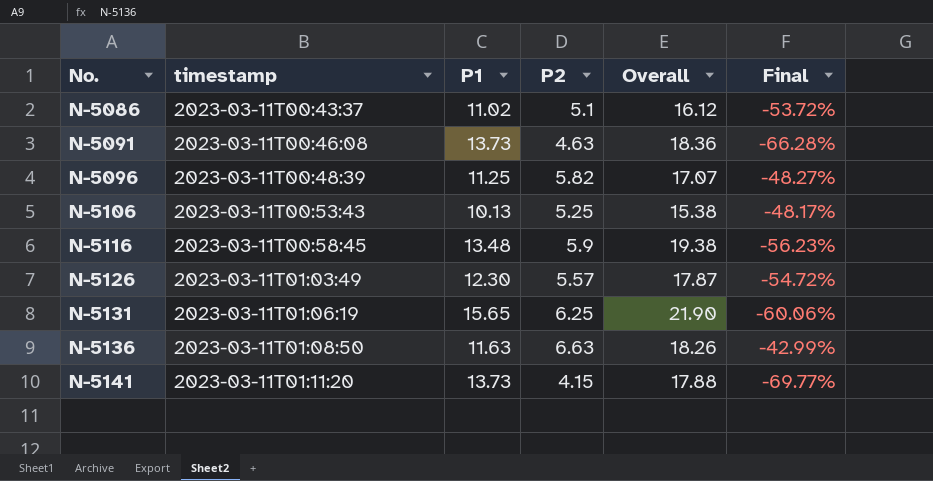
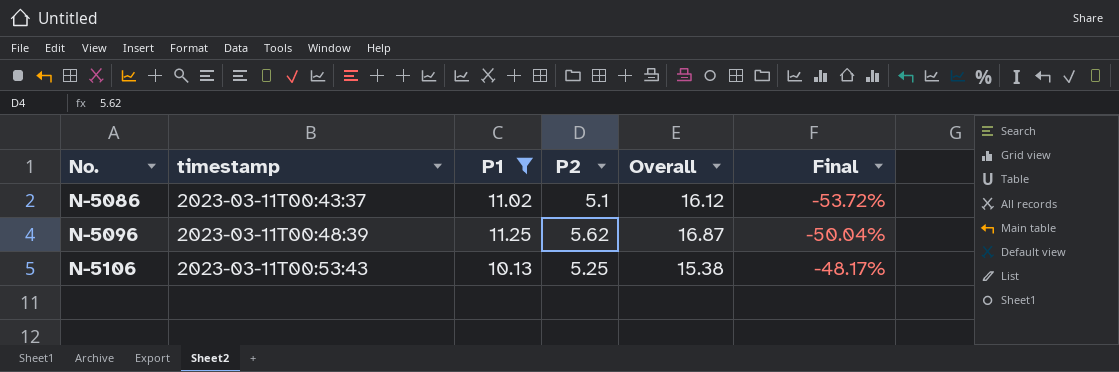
filter: none -> P1 <= 11.25
N-5096 | P2: 5.82 -> 5.62
N-5096 | Overall: 17.07 -> 16.87
N-5096 | Final: -48.27% -> -50.04%

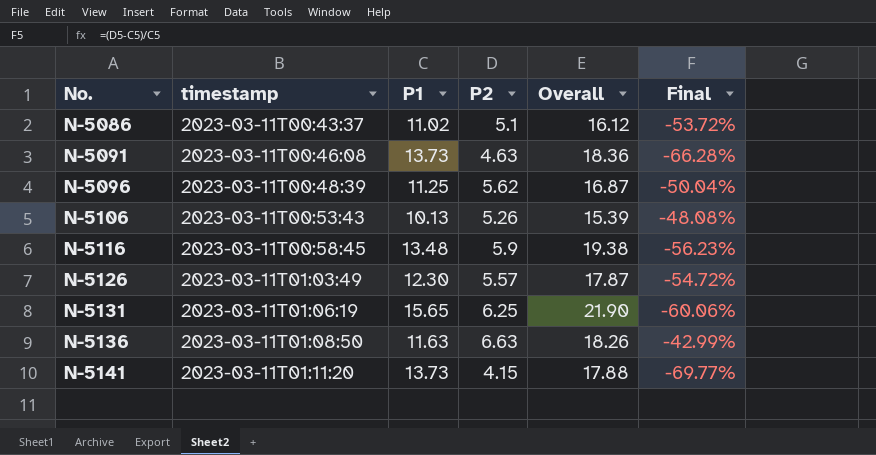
filter: P1 <= 11.25 -> none
N-5106 | P2: 5.25 -> 5.26
N-5106 | Overall: 15.38 -> 15.39
N-5106 | Final: -48.17% -> -48.08%

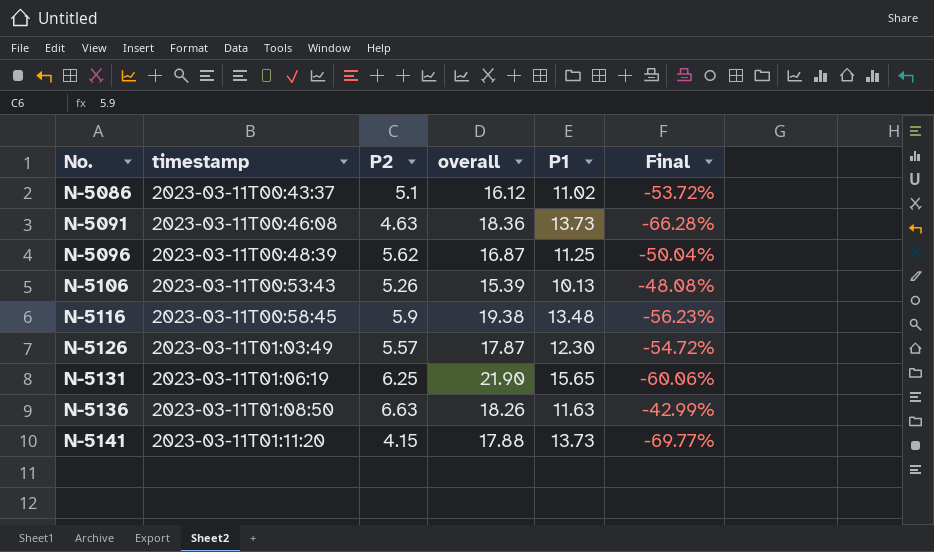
column name: Overall -> overall
column P1 | position: 3 -> 5

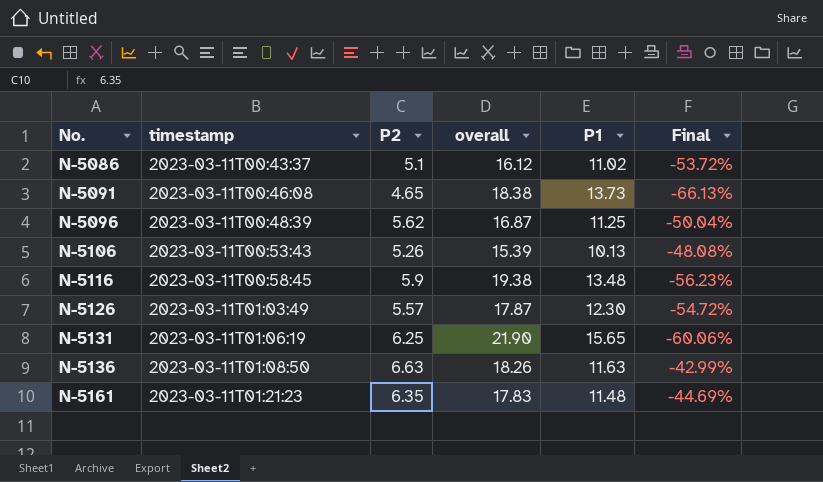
row N-5141: 2023-03-11T01:11:20 | 4.15 | 17.88 | 13.73 | -69.77% -> none
N-5091 | P2: 4.63 -> 4.65
N-5091 | overall: 18.36 -> 18.38
N-5091 | Final: -66.28% -> -66.13%
row N-5161: none -> 2023-03-11T01:21:23 | 6.35 | 17.83 | 11.48 | -44.69%

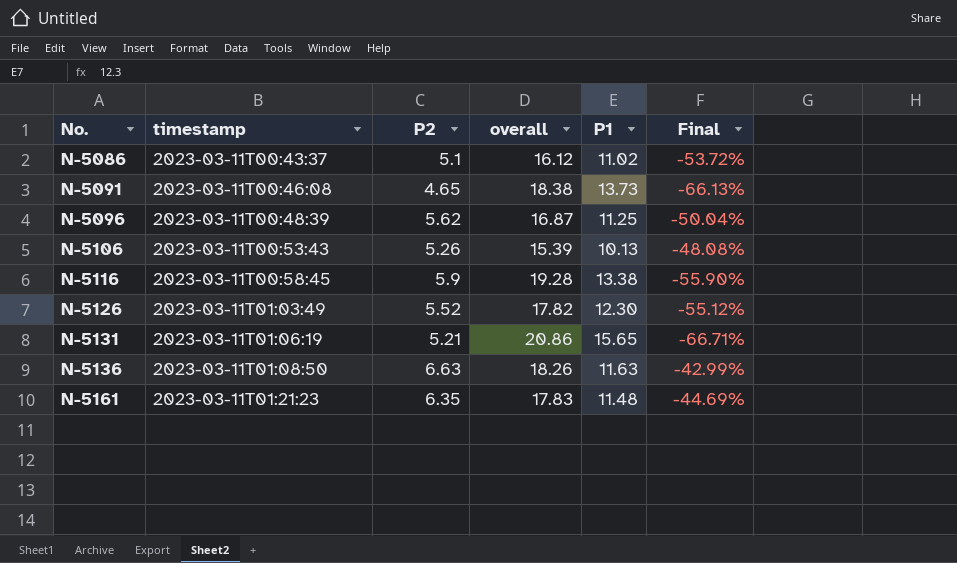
N-5116 | overall: 19.38 -> 19.28
N-5116 | P1: 13.48 -> 13.38
N-5116 | Final: -56.23% -> -55.90%
N-5126 | P2: 5.57 -> 5.52
N-5126 | overall: 17.87 -> 17.82
N-5126 | Final: -54.72% -> -55.12%
N-5131 | P2: 6.25 -> 5.21
N-5131 | overall: 21.90 -> 20.86
N-5131 | Final: -60.06% -> -66.71%

